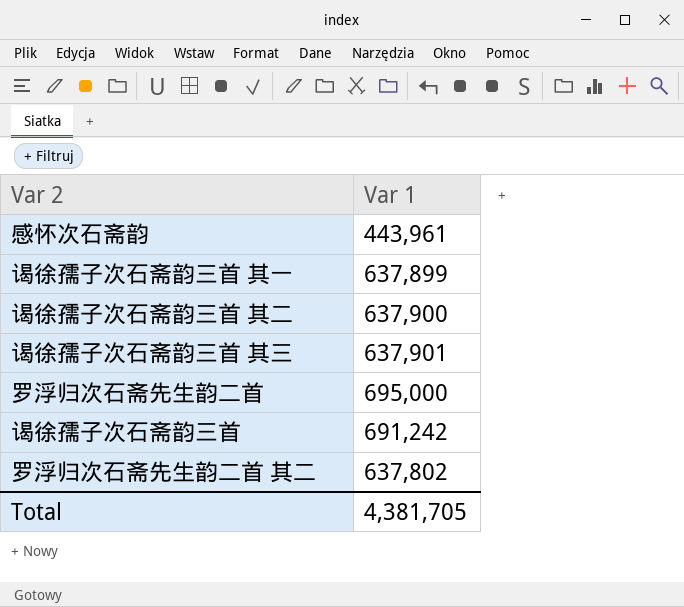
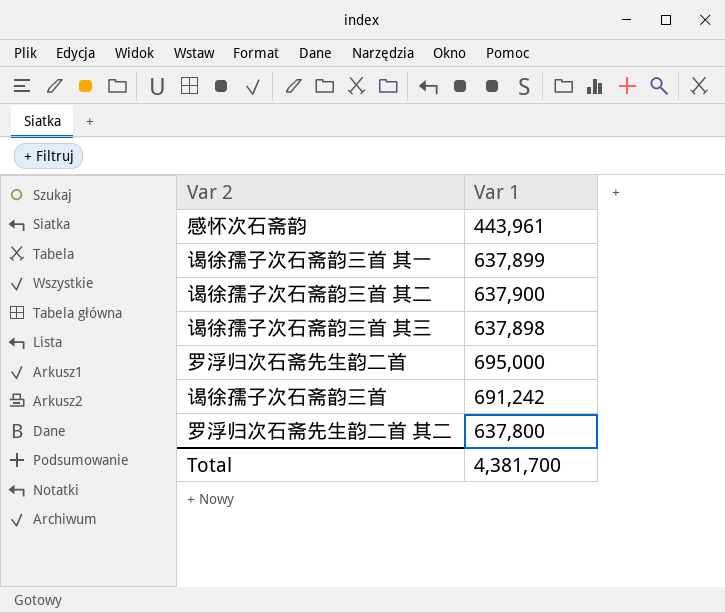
谒徐孺子次石斋韵三首 其三 | Var 1: 637,901 -> 637,898
罗浮归次石斋先生韵二首 其二 | Var 1: 637,802 -> 637,800
Total | Var 1: 4,381,705 -> 4,381,700

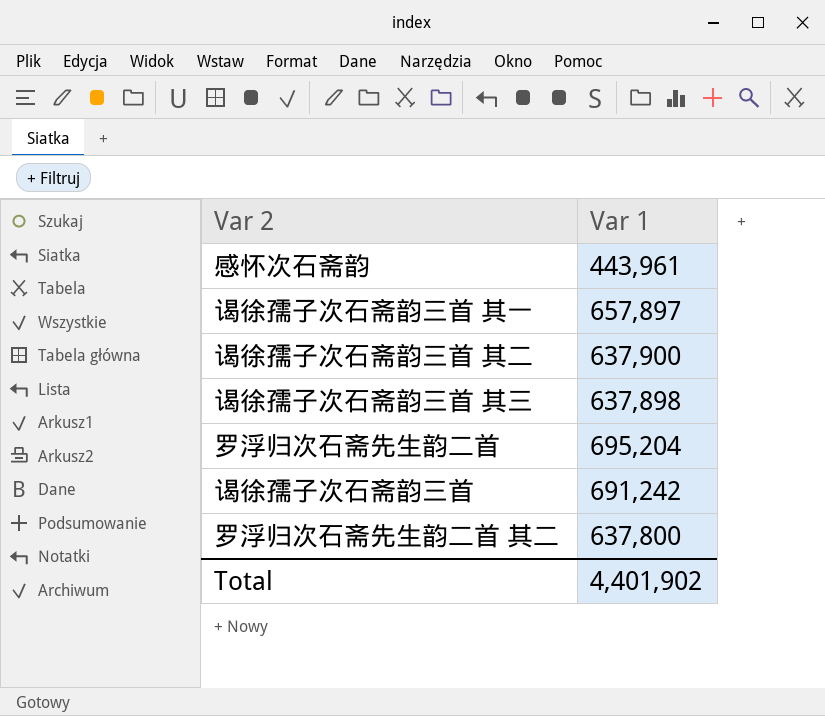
谒徐孺子次石斋韵三首 其一 | Var 1: 637,899 -> 657,897
罗浮归次石斋先生韵二首 | Var 1: 695,000 -> 695,204
Total | Var 1: 4,381,700 -> 4,401,902

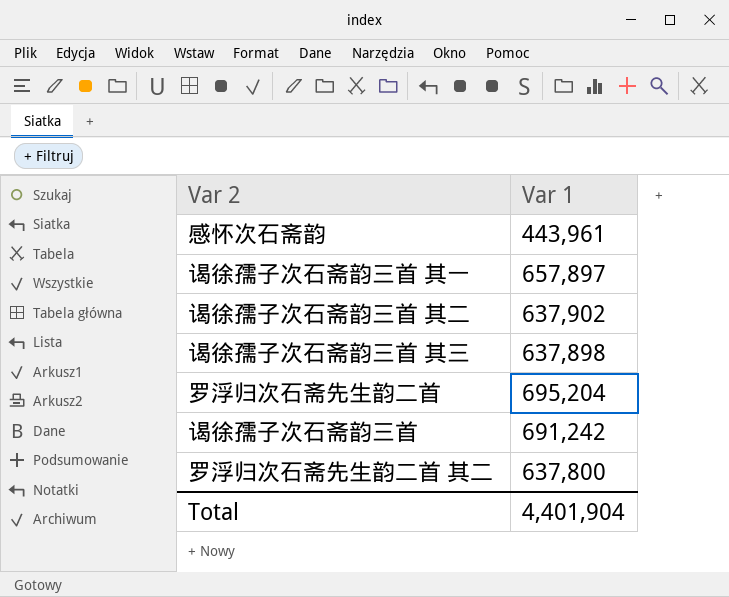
谒徐孺子次石斋韵三首 其二 | Var 1: 637,900 -> 637,902
Total | Var 1: 4,401,902 -> 4,401,904

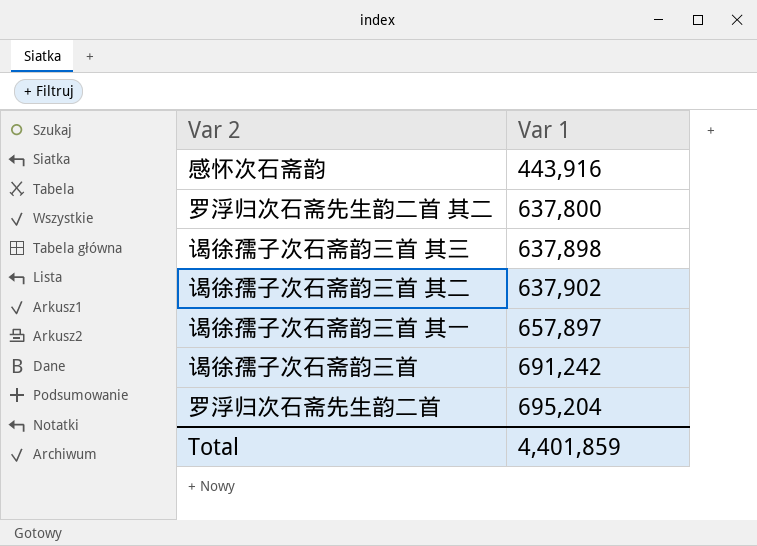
row order: none -> Var 1 ascending
感怀次石斋韵 | Var 1: 443,961 -> 443,916
Total | Var 1: 4,401,904 -> 4,401,859

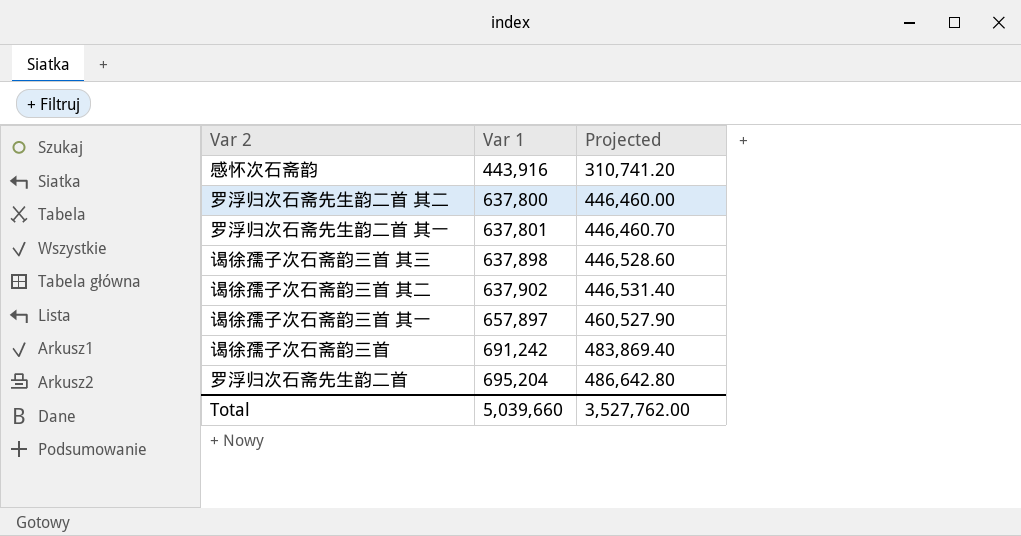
column Projected | formula: none -> [Var 1] * 0.7
row 罗浮归次石斋先生韵二首 其一: none -> 637,801 | 446,460.70
Total | Var 1: 4,401,859 -> 5,039,660

